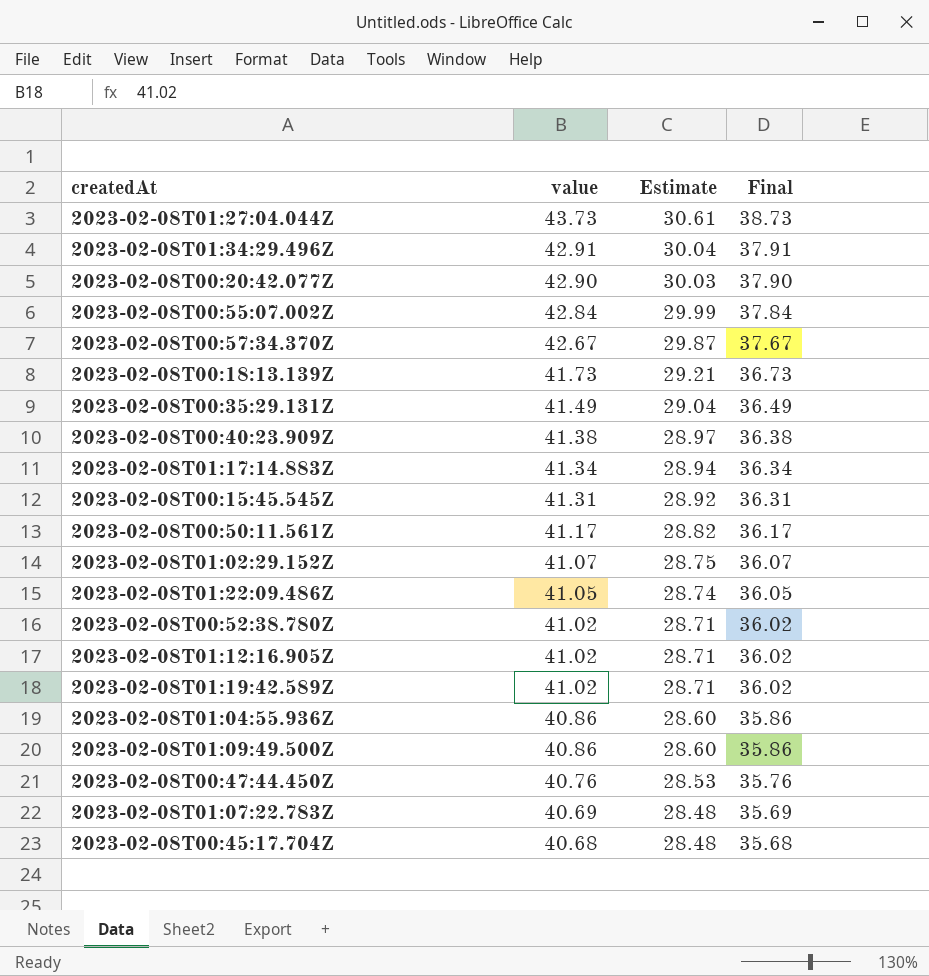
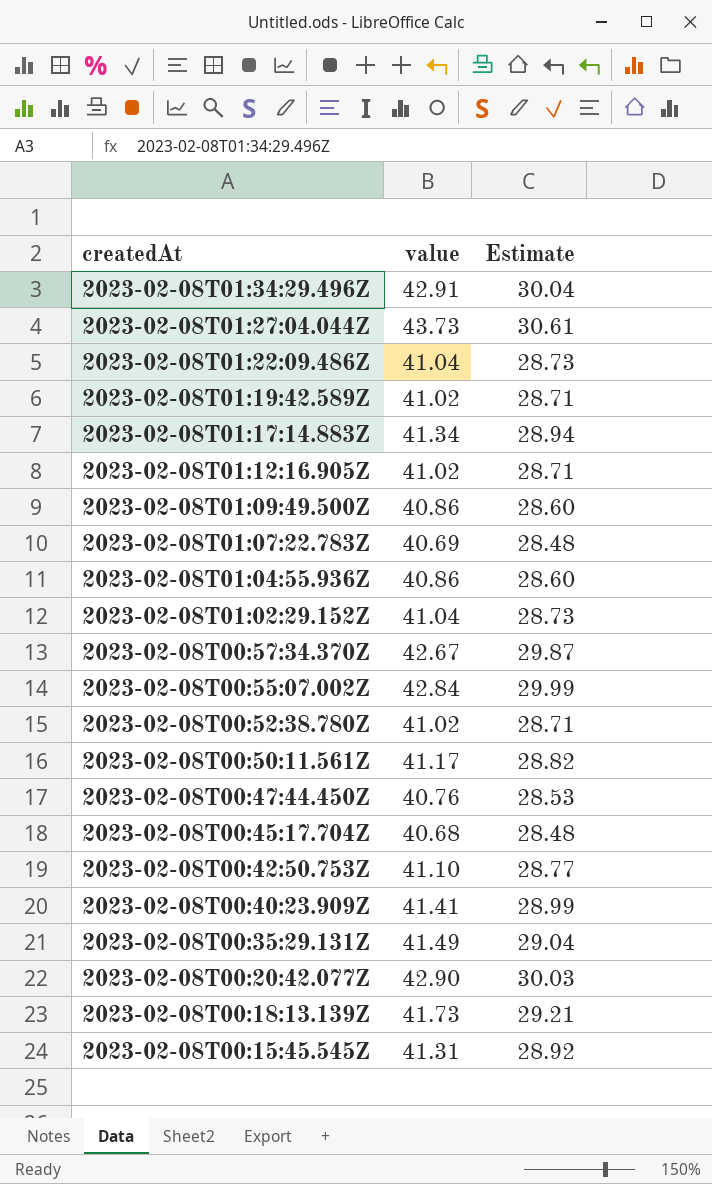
row order: value descending -> createdAt descending
column Final | formula: [value] - 5 -> none
2023-02-08T01:22:09.486Z | value: 41.05 -> 41.04
2023-02-08T01:22:09.486Z | Estimate: 28.74 -> 28.73
2023-02-08T01:02:29.152Z | value: 41.07 -> 41.04
2023-02-08T01:02:29.152Z | Estimate: 28.75 -> 28.73
row 2023-02-08T00:42:50.753Z: none -> 41.10 | 28.77
2023-02-08T00:40:23.909Z | value: 41.38 -> 41.41
2023-02-08T00:40:23.909Z | Estimate: 28.97 -> 28.99

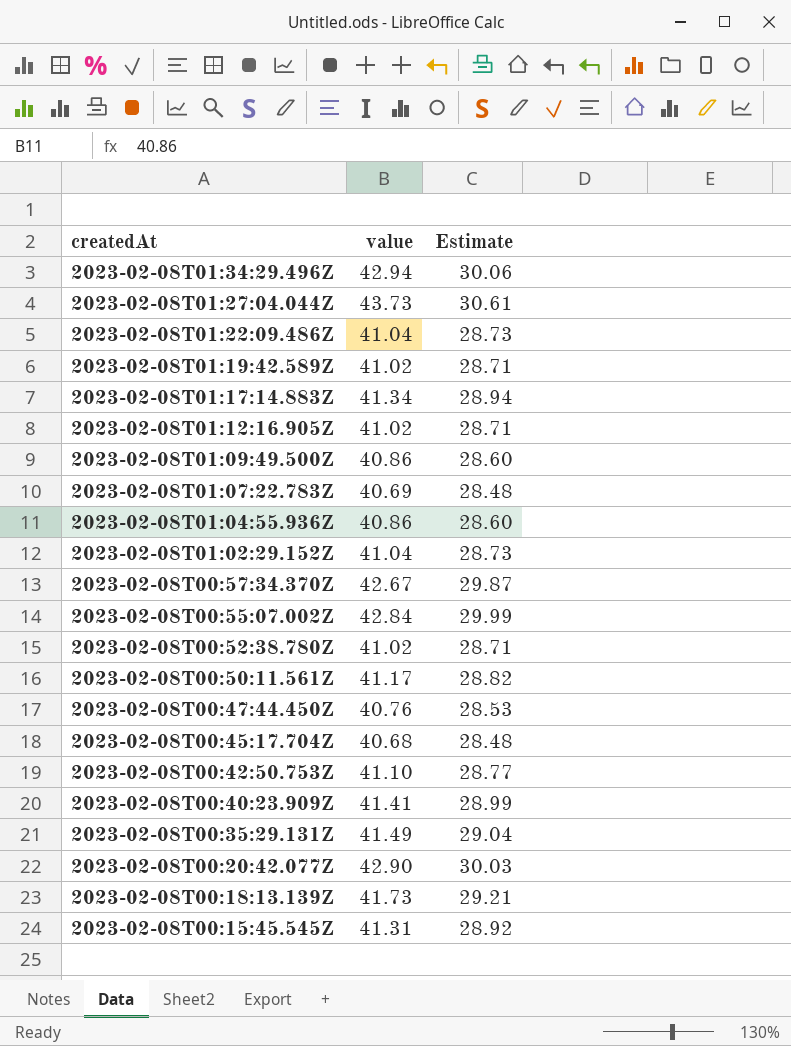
2023-02-08T01:34:29.496Z | value: 42.91 -> 42.94
2023-02-08T01:34:29.496Z | Estimate: 30.04 -> 30.06

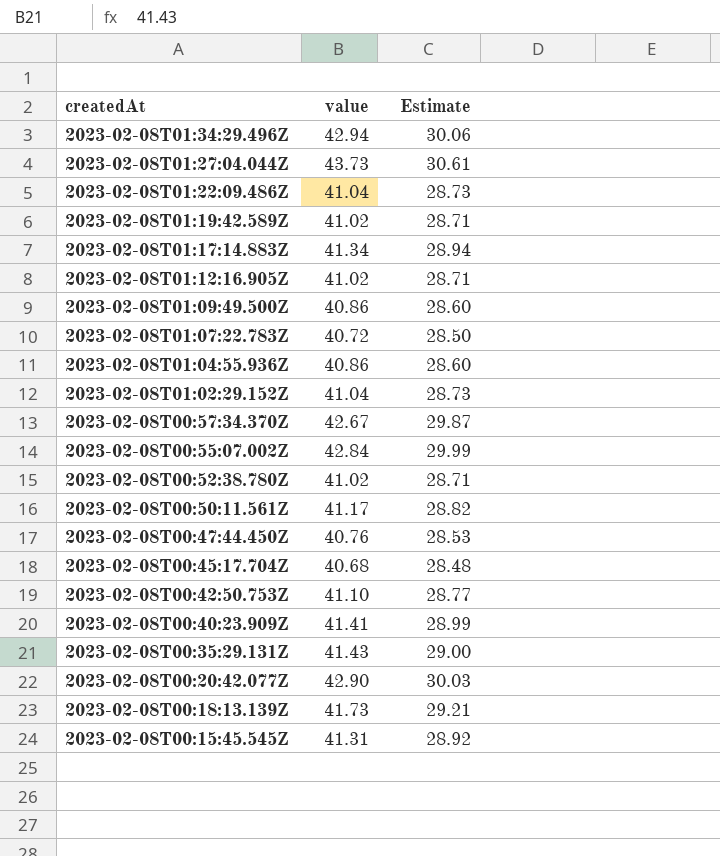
2023-02-08T01:07:22.783Z | value: 40.69 -> 40.72
2023-02-08T01:07:22.783Z | Estimate: 28.48 -> 28.50
2023-02-08T00:35:29.131Z | value: 41.49 -> 41.43
2023-02-08T00:35:29.131Z | Estimate: 29.04 -> 29.00

